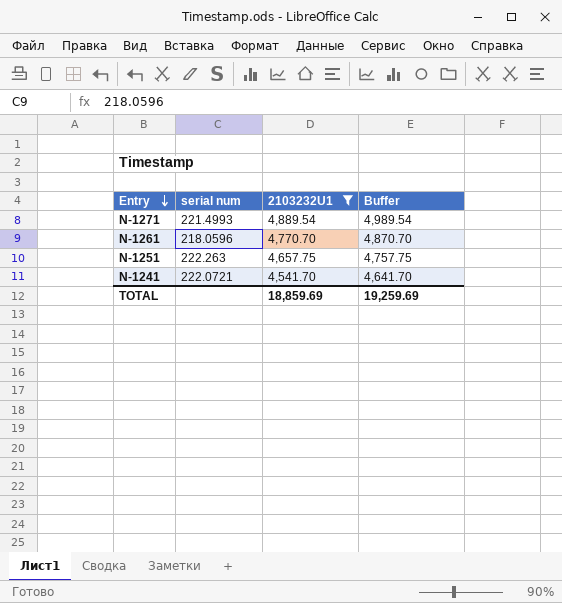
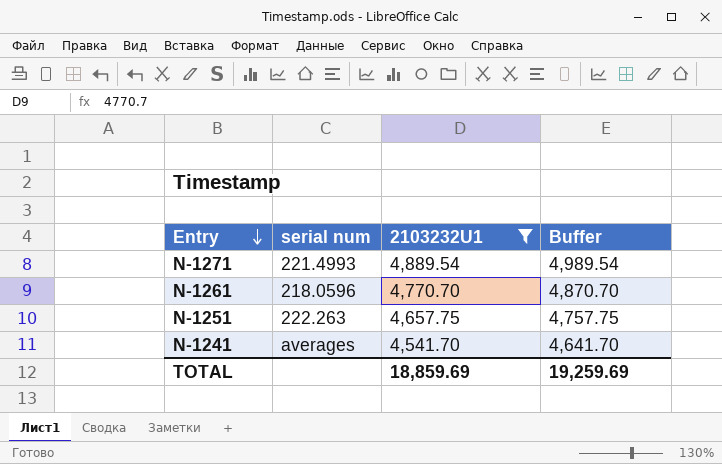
N-1241 | serial num: 222.0721 -> averages

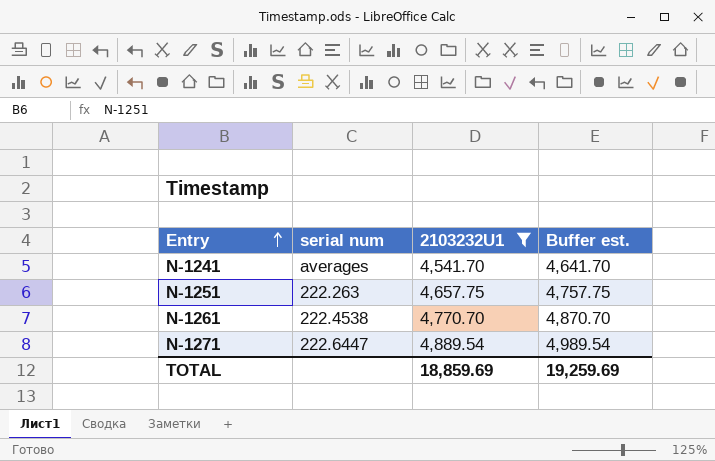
row order: Entry descending -> Entry ascending
column name: Buffer -> Buffer est.
N-1261 | serial num: 218.0596 -> 222.4538
N-1271 | serial num: 221.4993 -> 222.6447

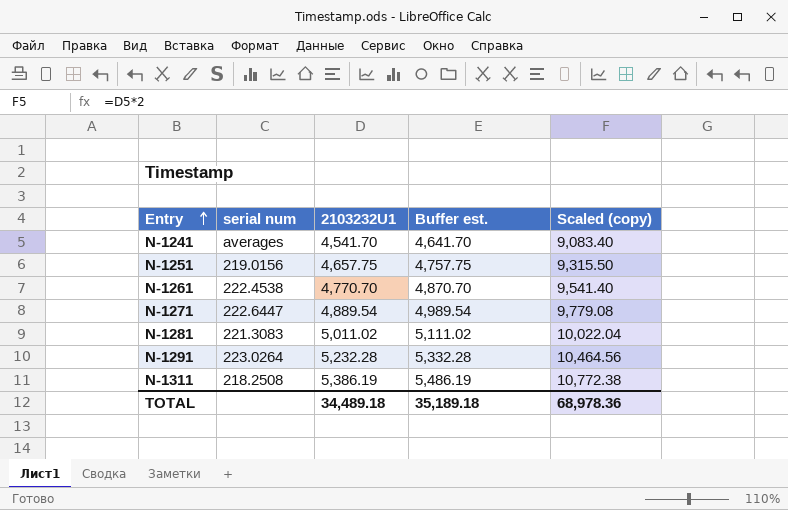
filter: 2103232U1 <= 4,889.54 -> none
column Scaled (copy) | formula: none -> [2103232U1] * 2
N-1251 | serial num: 222.263 -> 219.0156
TOTAL | 2103232U1: 18,859.69 -> 34,489.18
TOTAL | Buffer est.: 19,259.69 -> 35,189.18

